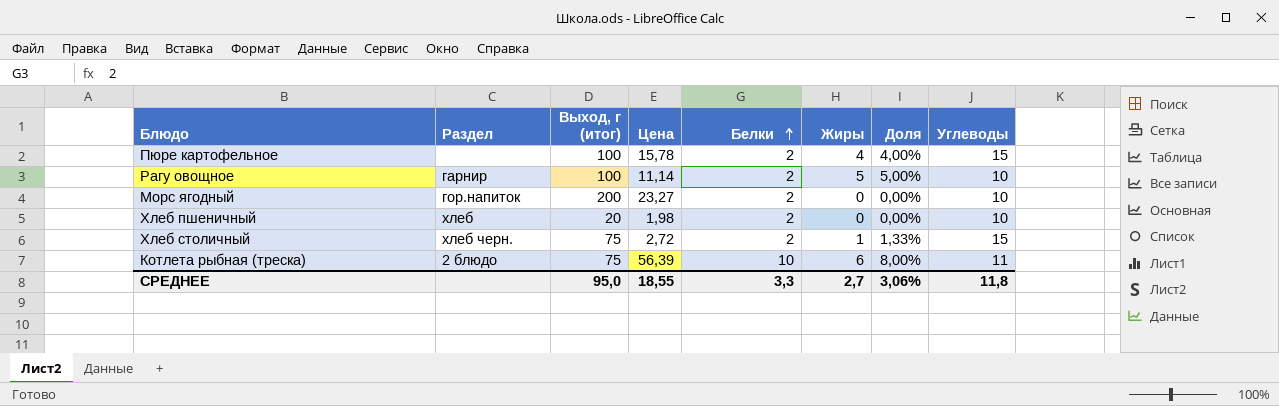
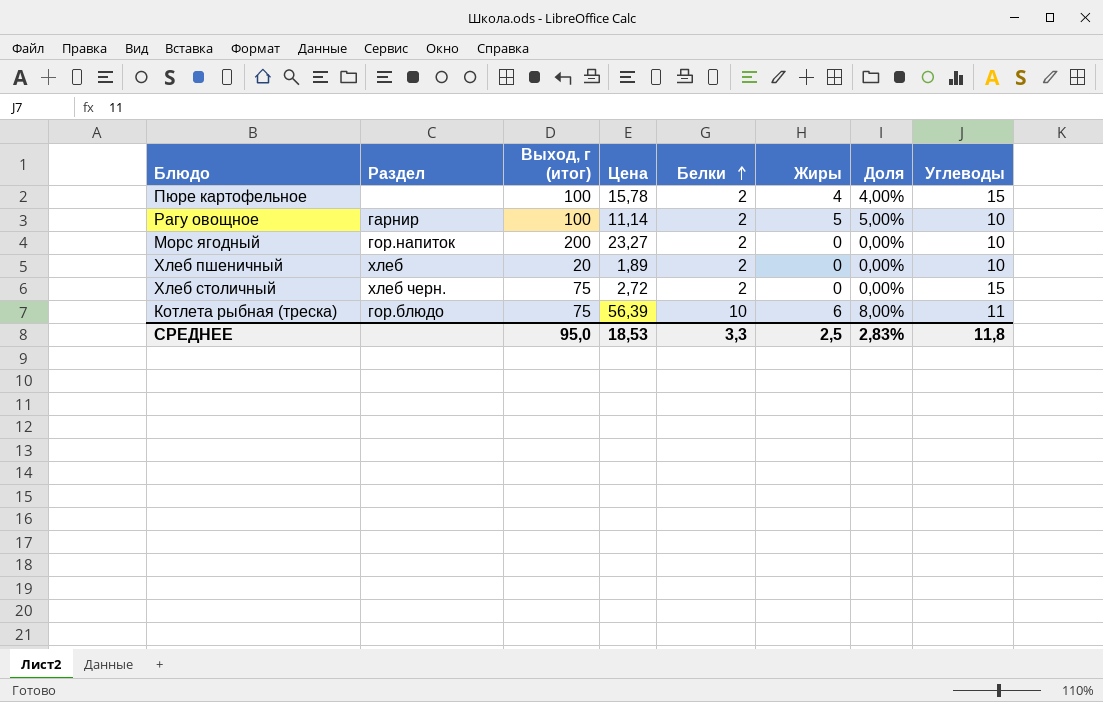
Хлеб пшеничный | Цена: 1,98 -> 1,89
Хлеб столичный | Жиры: 1 -> 0
Хлеб столичный | Доля: 1,33% -> 0,00%
Котлета рыбная (треска) | Раздел: 2 блюдо -> гор.блюдо
СРЕДНЕЕ | Цена: 18,55 -> 18,53
СРЕДНЕЕ | Жиры: 2,7 -> 2,5
СРЕДНЕЕ | Доля: 3,06% -> 2,83%

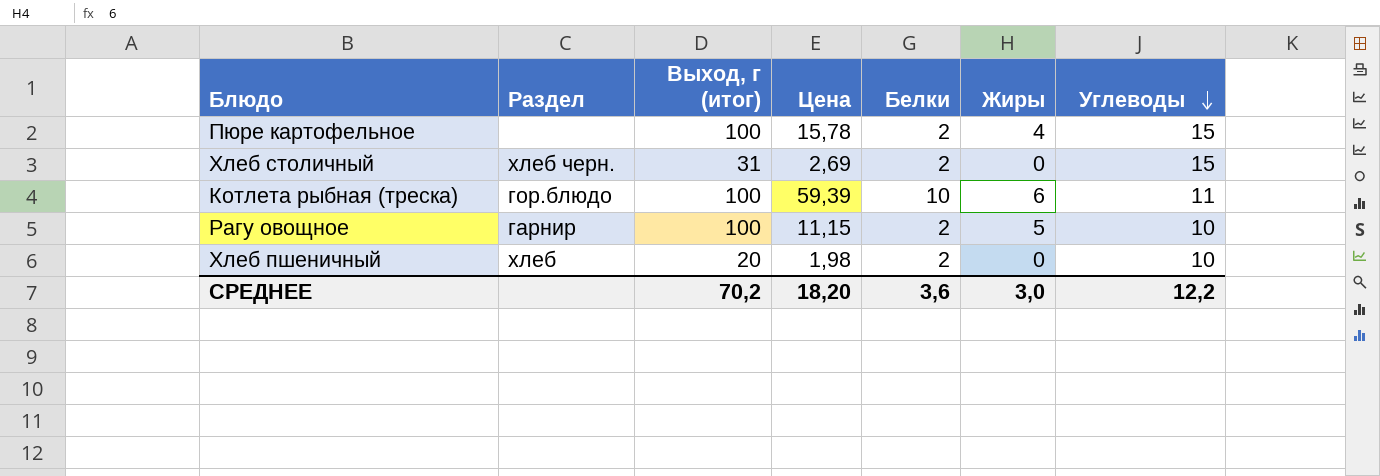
row order: Белки ascending -> Углеводы descending
column Доля | formula: [Жиры] / [Выход, г (итог)] -> none
row Морс ягодный: гор.напиток | 200 | 23,27 | 2 | 0 | 0,00% | 10 -> none
Хлеб столичный | Выход, г (итог): 75 -> 31
Хлеб столичный | Цена: 2,72 -> 2,69
Котлета рыбная (треска) | Выход, г (итог): 75 -> 100
Котлета рыбная (треска) | Цена: 56,39 -> 59,39
Рагу овощное | Цена: 11,14 -> 11,15
Хлеб пшеничный | Цена: 1,89 -> 1,98
СРЕДНЕЕ | Выход, г (итог): 95,0 -> 70,2
СРЕДНЕЕ | Цена: 18,53 -> 18,20
СРЕДНЕЕ | Белки: 3,3 -> 3,6
СРЕДНЕЕ | Жиры: 2,5 -> 3,0
СРЕДНЕЕ | Углеводы: 11,8 -> 12,2

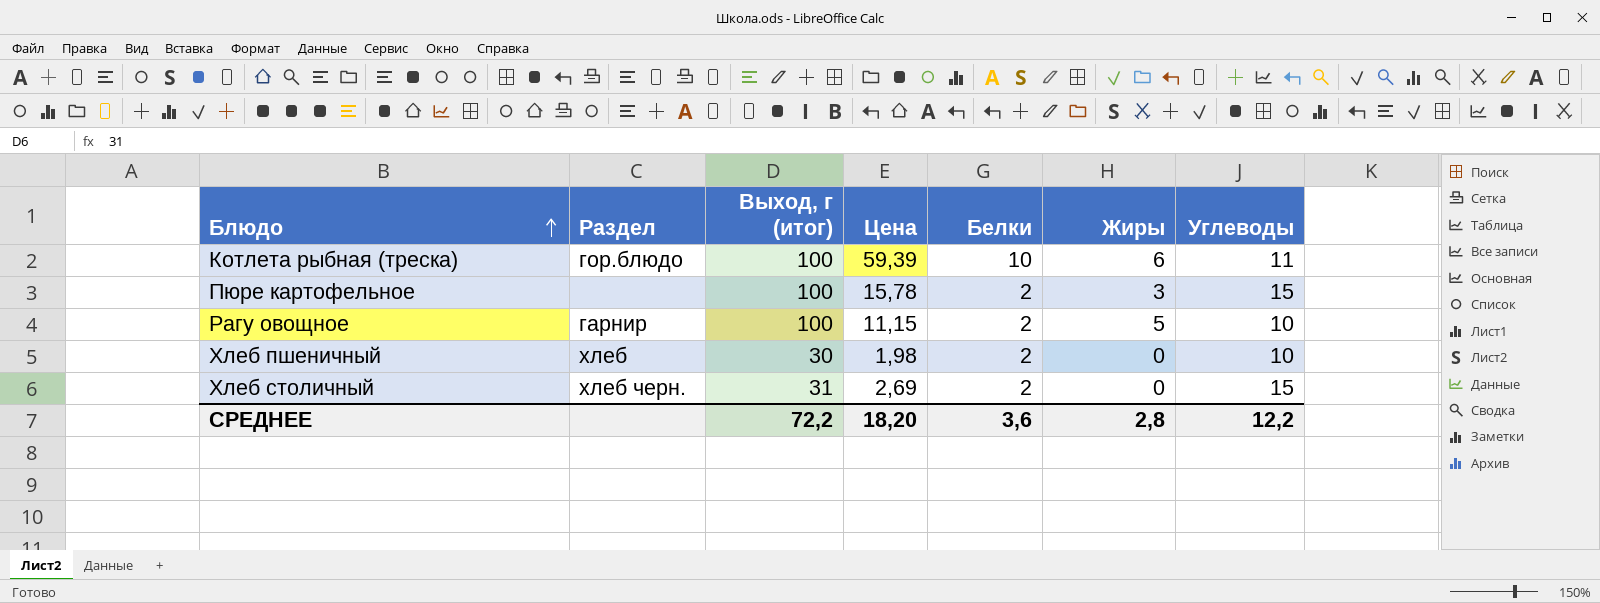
row order: Углеводы descending -> Блюдо ascending
Пюре картофельное | Жиры: 4 -> 3
Хлеб пшеничный | Выход, г (итог): 20 -> 30
СРЕДНЕЕ | Выход, г (итог): 70,2 -> 72,2
СРЕДНЕЕ | Жиры: 3,0 -> 2,8

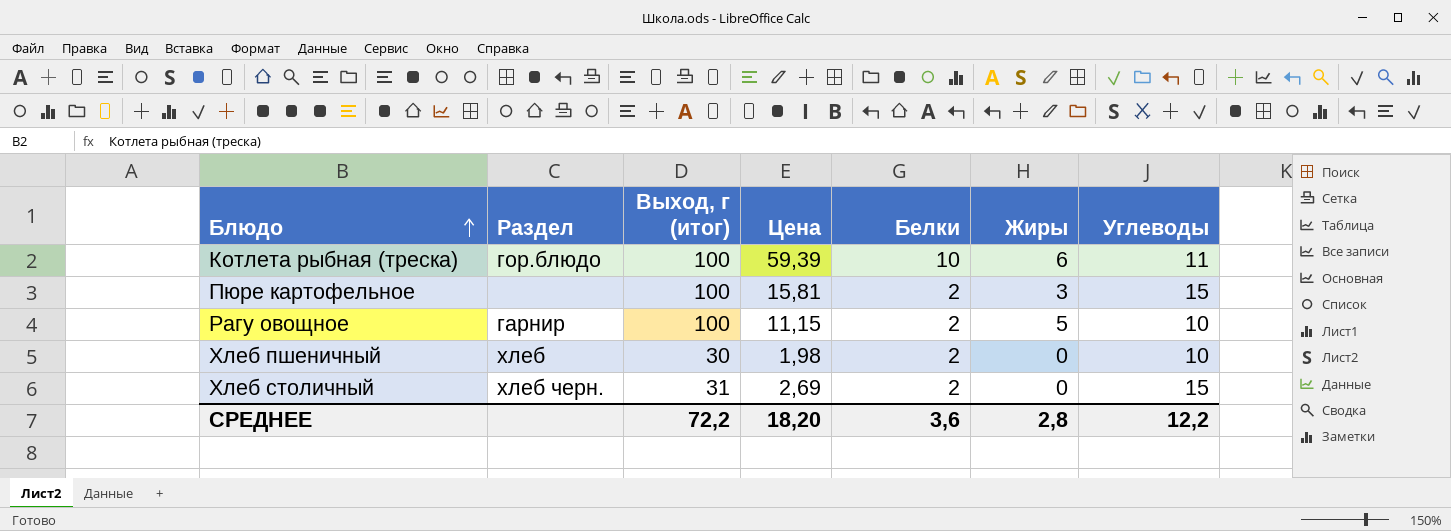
Пюре картофельное | Цена: 15,78 -> 15,81

